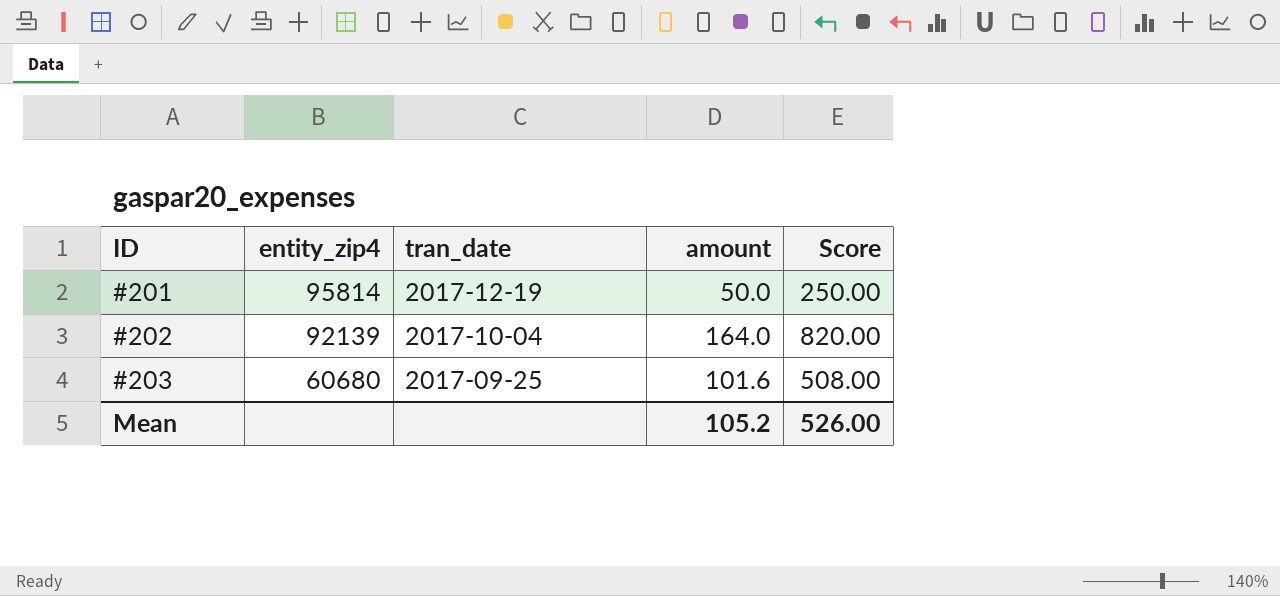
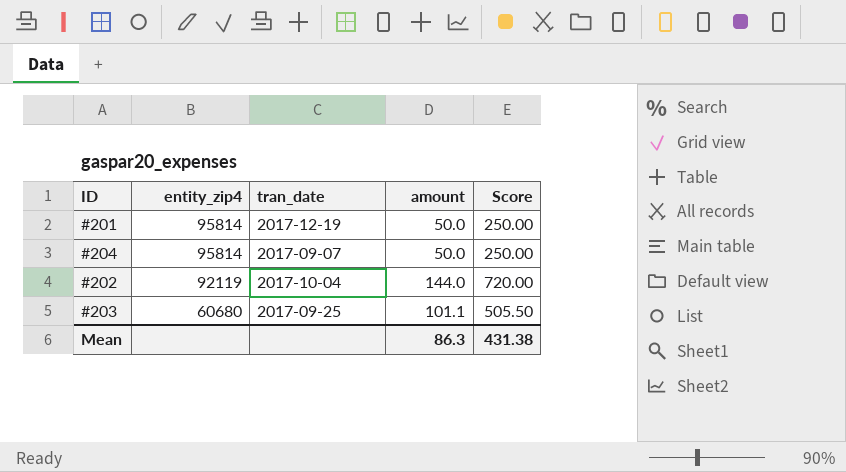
row #204: none -> 95814 | 2017-09-07 | 50.0 | 250.00
#202 | entity_zip4: 92139 -> 92119
#202 | amount: 164.0 -> 144.0
#202 | Score: 820.00 -> 720.00
#203 | amount: 101.6 -> 101.1
#203 | Score: 508.00 -> 505.50
Mean | amount: 105.2 -> 86.3
Mean | Score: 526.00 -> 431.38

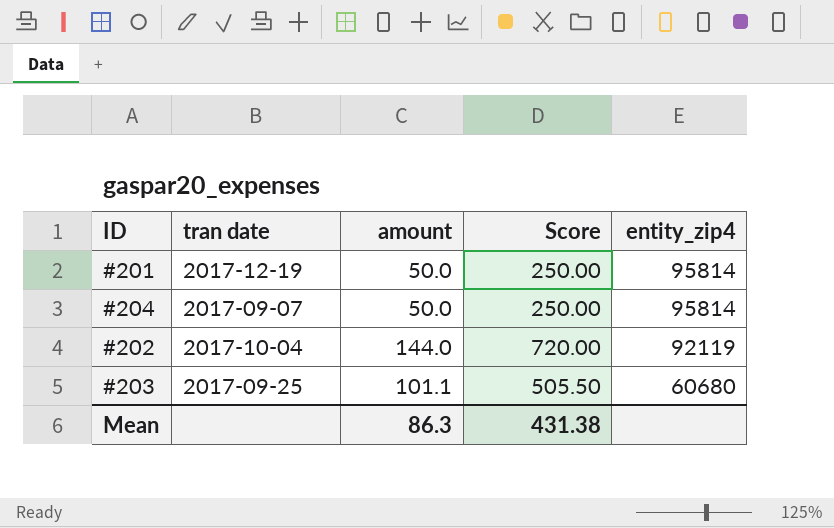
column name: tran_date -> tran date
column entity_zip4 | position: 2 -> 5

